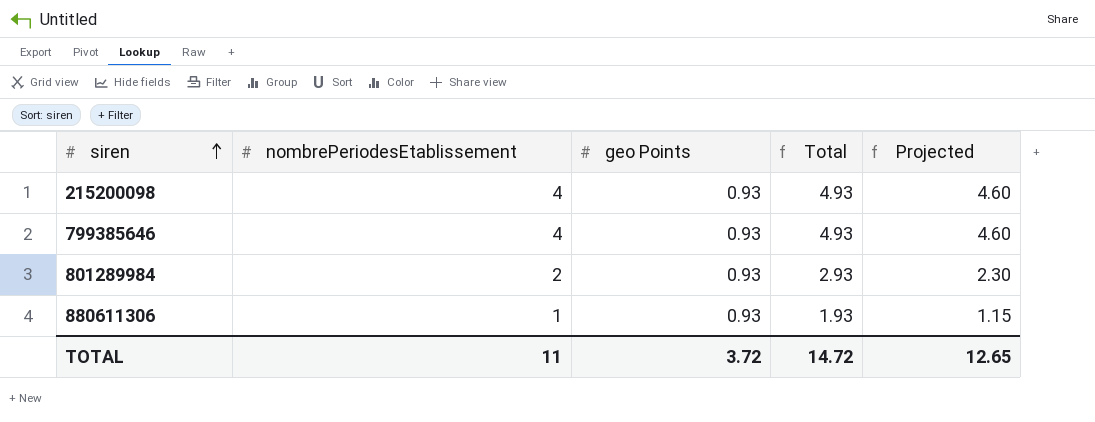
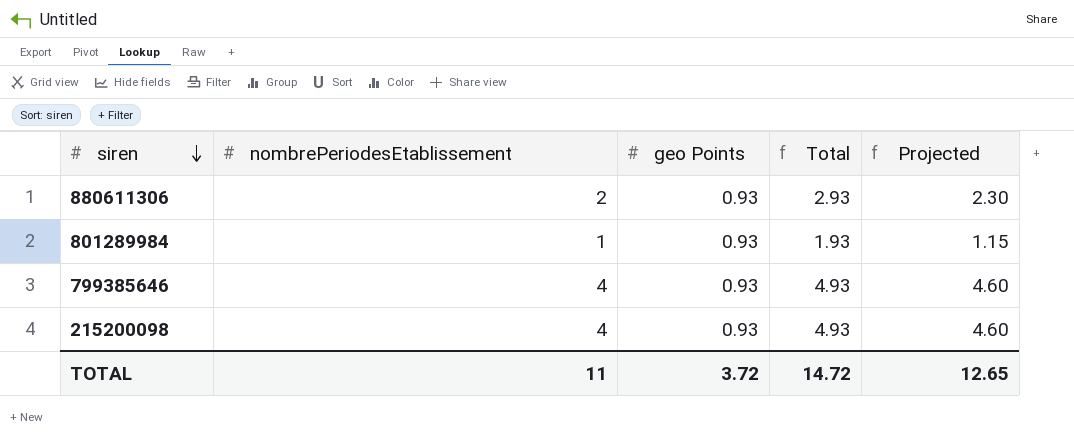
row order: siren ascending -> siren descending
880611306 | nombrePeriodesEtablissement: 1 -> 2
880611306 | Total: 1.93 -> 2.93
880611306 | Projected: 1.15 -> 2.30
801289984 | nombrePeriodesEtablissement: 2 -> 1
801289984 | Total: 2.93 -> 1.93
801289984 | Projected: 2.30 -> 1.15

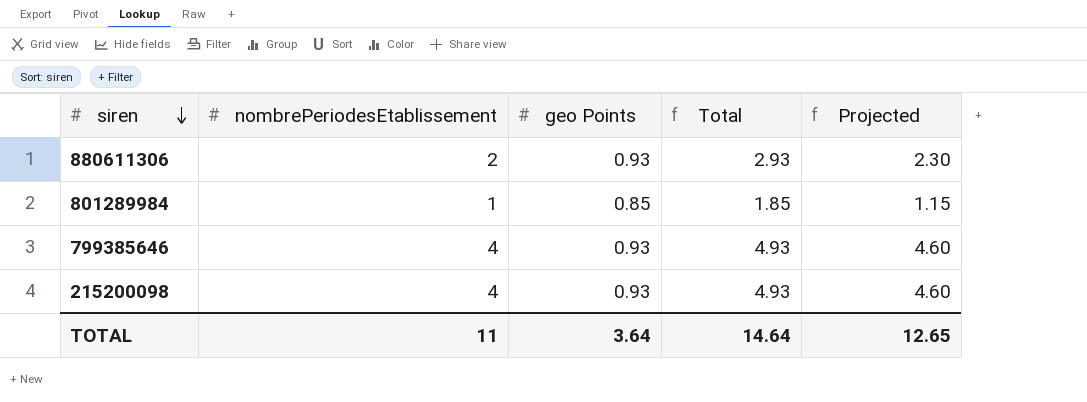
801289984 | geo Points: 0.93 -> 0.85
801289984 | Total: 1.93 -> 1.85
TOTAL | geo Points: 3.72 -> 3.64
TOTAL | Total: 14.72 -> 14.64

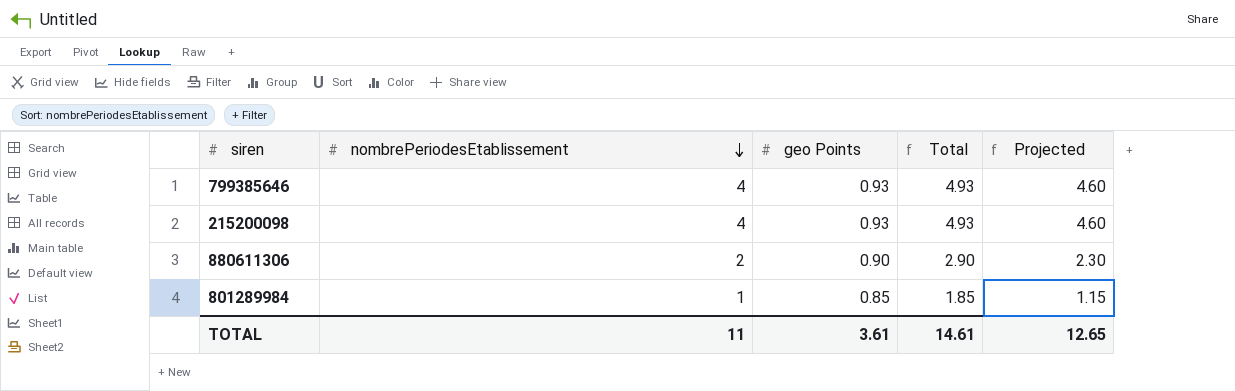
row order: siren descending -> nombrePeriodesEtablissement descending
880611306 | geo Points: 0.93 -> 0.90
880611306 | Total: 2.93 -> 2.90
TOTAL | geo Points: 3.64 -> 3.61
TOTAL | Total: 14.64 -> 14.61

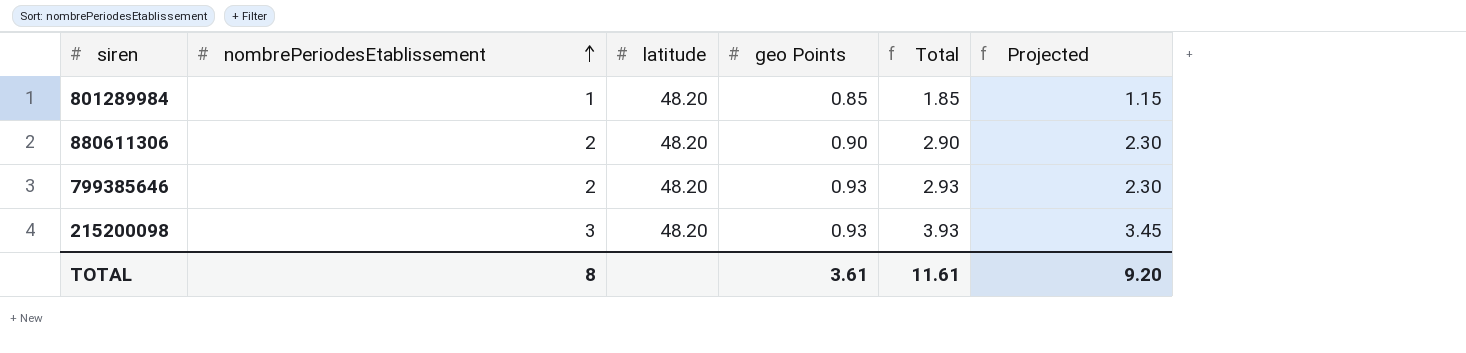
row order: nombrePeriodesEtablissement descending -> nombrePeriodesEtablissement ascending
column latitude | position: none -> 3
799385646 | nombrePeriodesEtablissement: 4 -> 2
799385646 | Total: 4.93 -> 2.93
799385646 | Projected: 4.60 -> 2.30
215200098 | nombrePeriodesEtablissement: 4 -> 3
215200098 | Total: 4.93 -> 3.93
215200098 | Projected: 4.60 -> 3.45
TOTAL | nombrePeriodesEtablissement: 11 -> 8
TOTAL | Total: 14.61 -> 11.61
TOTAL | Projected: 12.65 -> 9.20

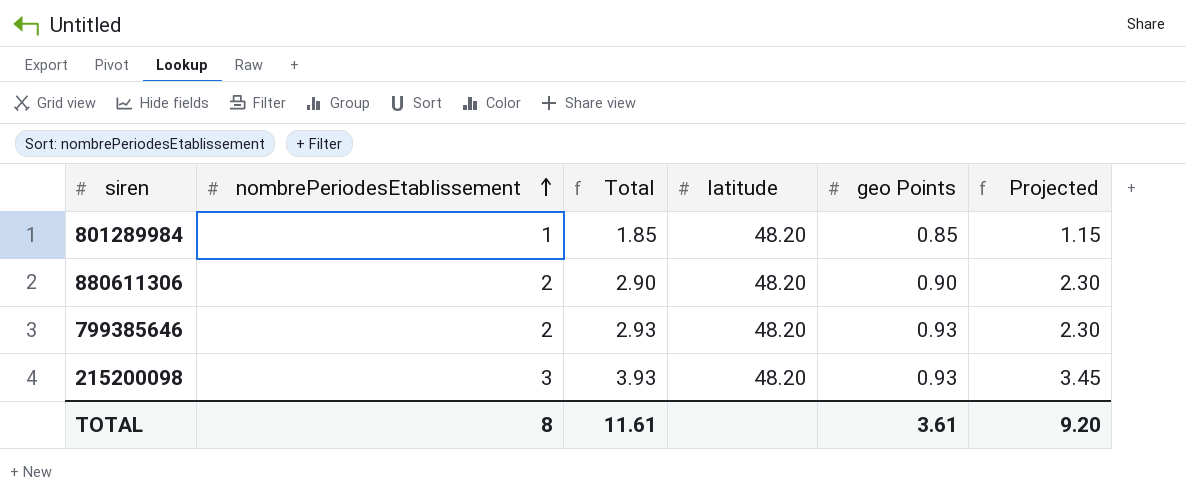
column Total | position: 5 -> 3

